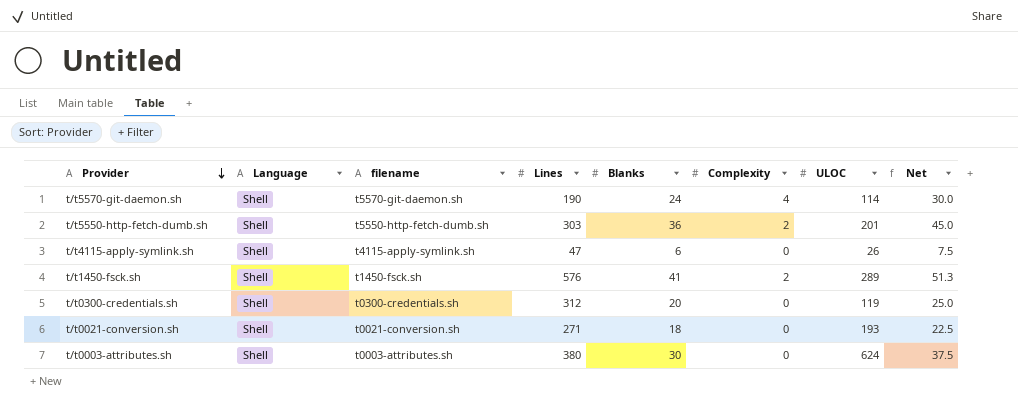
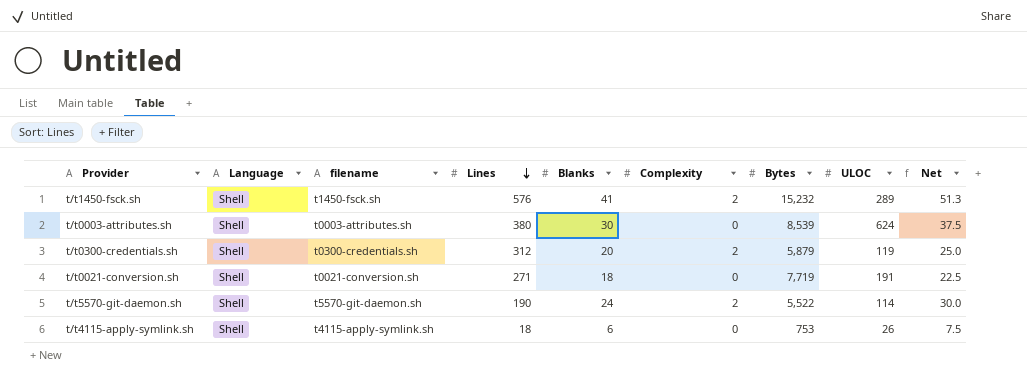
row order: Provider descending -> Lines descending
column Bytes | position: none -> 7
row t/t5550-http-fetch-dumb.sh: Shell | t5550-http-fetch-dumb.sh | 303 | 36 | 2 | 201 | 45.0 -> none
t/t0300-credentials.sh | Complexity: 0 -> 2
t/t0021-conversion.sh | ULOC: 193 -> 191
t/t5570-git-daemon.sh | Complexity: 4 -> 2
t/t4115-apply-symlink.sh | Lines: 47 -> 18

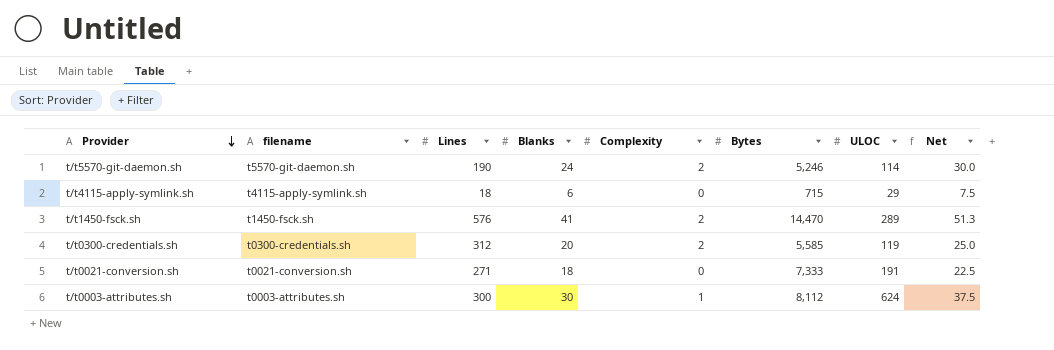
row order: Lines descending -> Provider descending
column Language | position: 2 -> none
t/t5570-git-daemon.sh | Bytes: 5,522 -> 5,246
t/t4115-apply-symlink.sh | Bytes: 753 -> 715
t/t4115-apply-symlink.sh | ULOC: 26 -> 29
t/t1450-fsck.sh | Bytes: 15,232 -> 14,470
t/t0300-credentials.sh | Bytes: 5,879 -> 5,585
t/t0021-conversion.sh | Bytes: 7,719 -> 7,333
t/t0003-attributes.sh | Lines: 380 -> 300
t/t0003-attributes.sh | Complexity: 0 -> 1
t/t0003-attributes.sh | Bytes: 8,539 -> 8,112

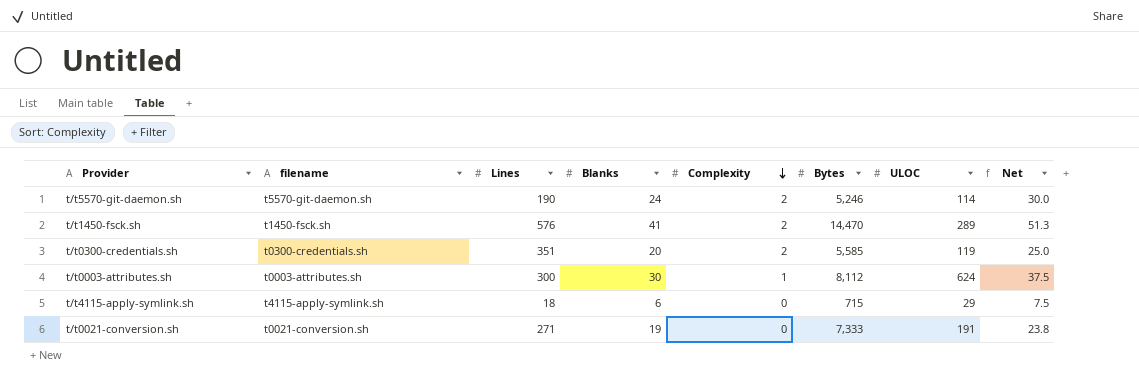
row order: Provider descending -> Complexity descending
t/t0300-credentials.sh | Lines: 312 -> 351
t/t0021-conversion.sh | Blanks: 18 -> 19
t/t0021-conversion.sh | Net: 22.5 -> 23.8

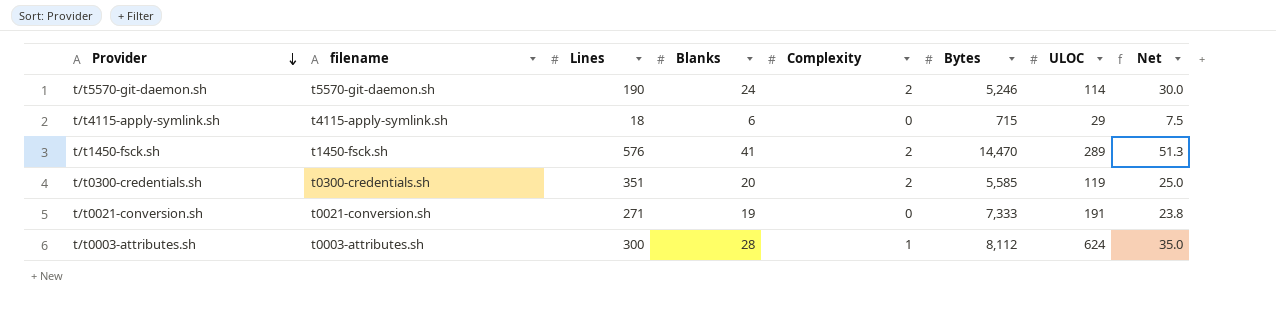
row order: Complexity descending -> Provider descending
t/t0003-attributes.sh | Blanks: 30 -> 28
t/t0003-attributes.sh | Net: 37.5 -> 35.0

